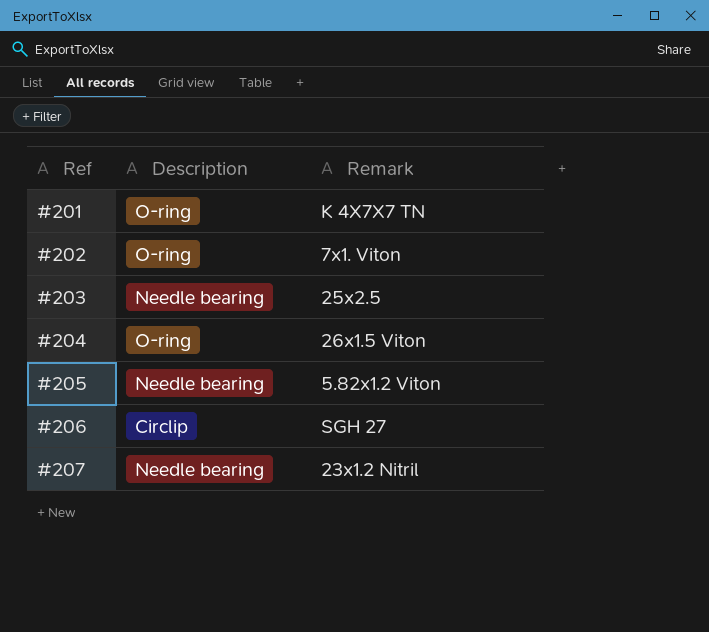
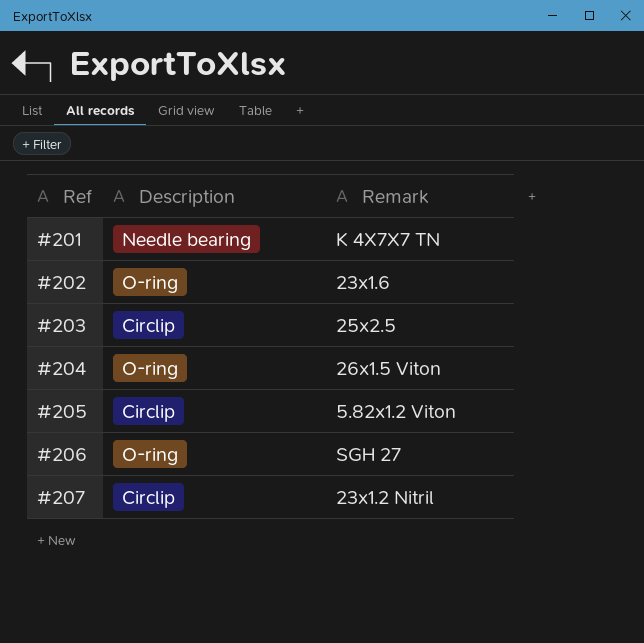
#201 | Description: O-ring -> Needle bearing
#202 | Remark: 7x1. Viton -> 23x1.6
#203 | Description: Needle bearing -> Circlip
#205 | Description: Needle bearing -> Circlip
#206 | Description: Circlip -> O-ring
#207 | Description: Needle bearing -> Circlip

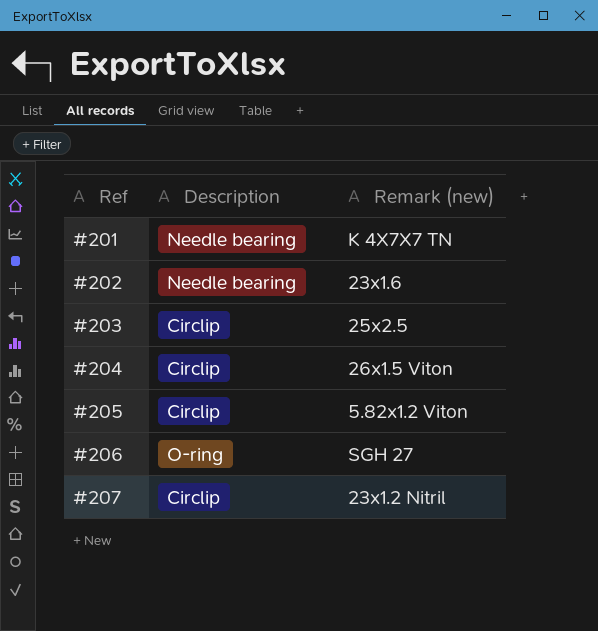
column name: Remark -> Remark (new)
#202 | Description: O-ring -> Needle bearing
#204 | Description: O-ring -> Circlip

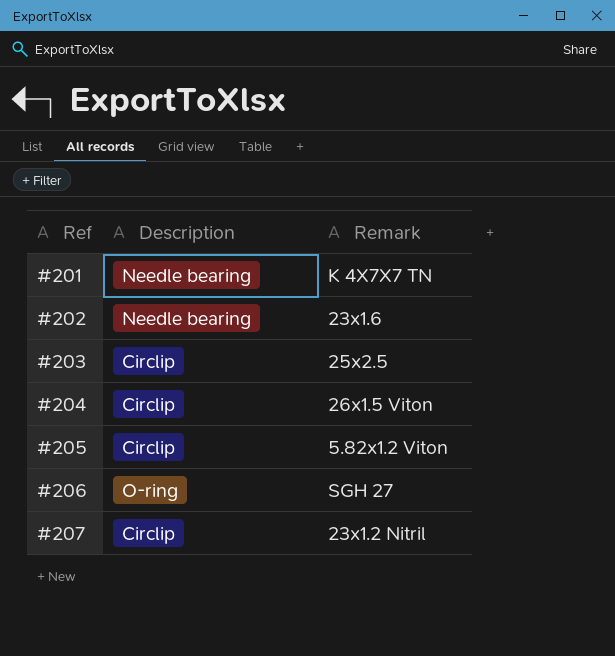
column name: Remark (new) -> Remark

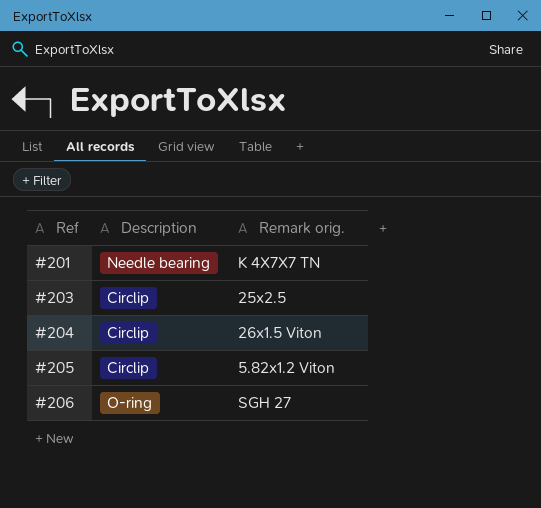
column name: Remark -> Remark orig.
row #202: Needle bearing | 23x1.6 -> none
row #207: Circlip | 23x1.2 Nitril -> none

